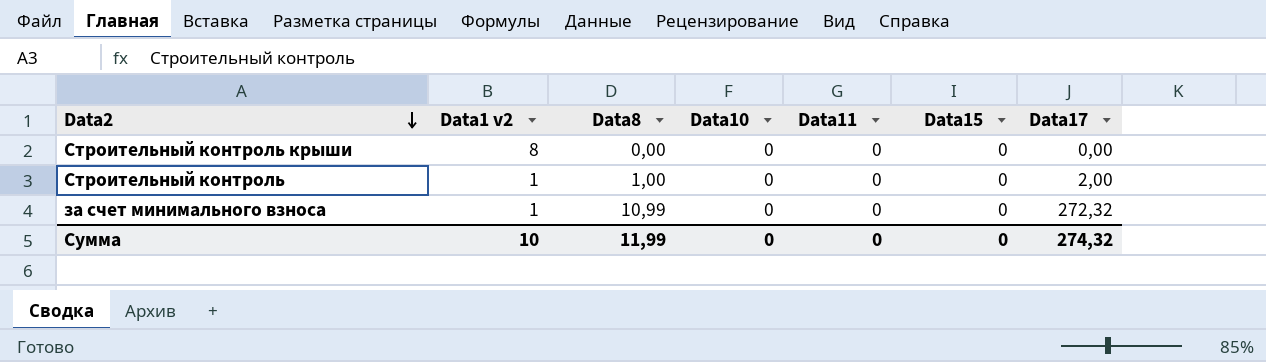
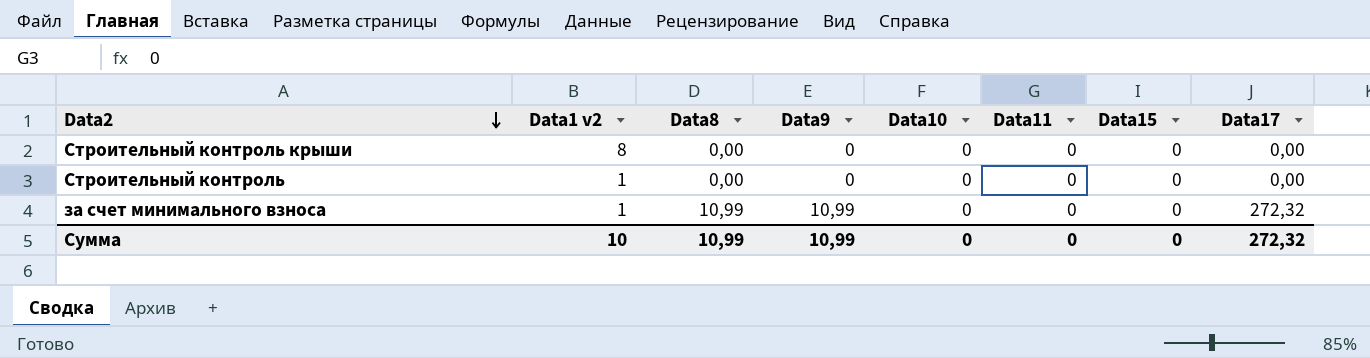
column Data9 | position: none -> 4
Строительный контроль | Data8: 1,00 -> 0,00
Строительный контроль | Data17: 2,00 -> 0,00
Сумма | Data8: 11,99 -> 10,99
Сумма | Data17: 274,32 -> 272,32

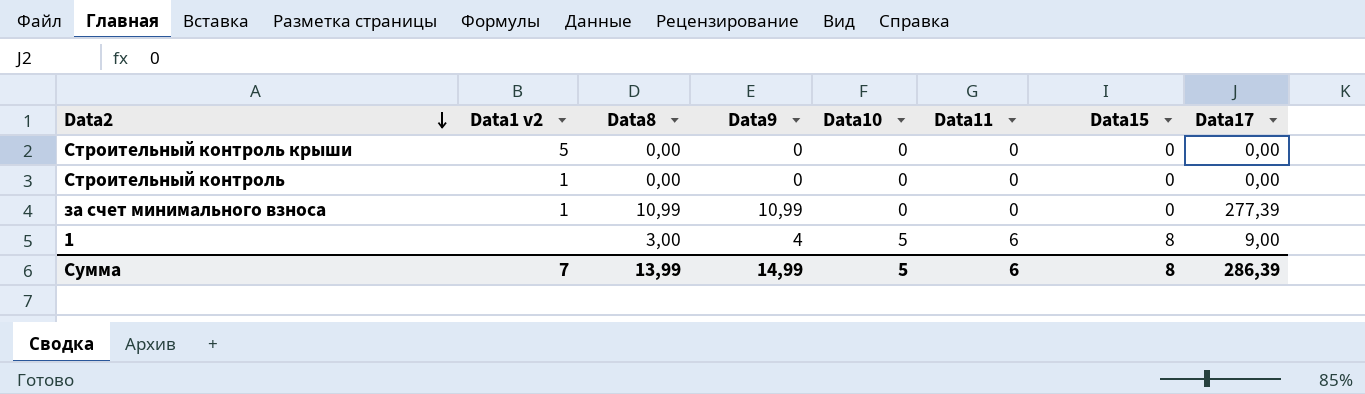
Строительный контроль крыши | Data1 v2: 8 -> 5
за счет минимального взноса | Data17: 272,32 -> 277,39
row 1: none -> none | 3,00 | 4 | 5 | 6 | 8 | 9,00
Сумма | Data1 v2: 10 -> 7
Сумма | Data8: 10,99 -> 13,99
Сумма | Data9: 10,99 -> 14,99
Сумма | Data10: 0 -> 5
Сумма | Data11: 0 -> 6
Сумма | Data15: 0 -> 8
Сумма | Data17: 272,32 -> 286,39

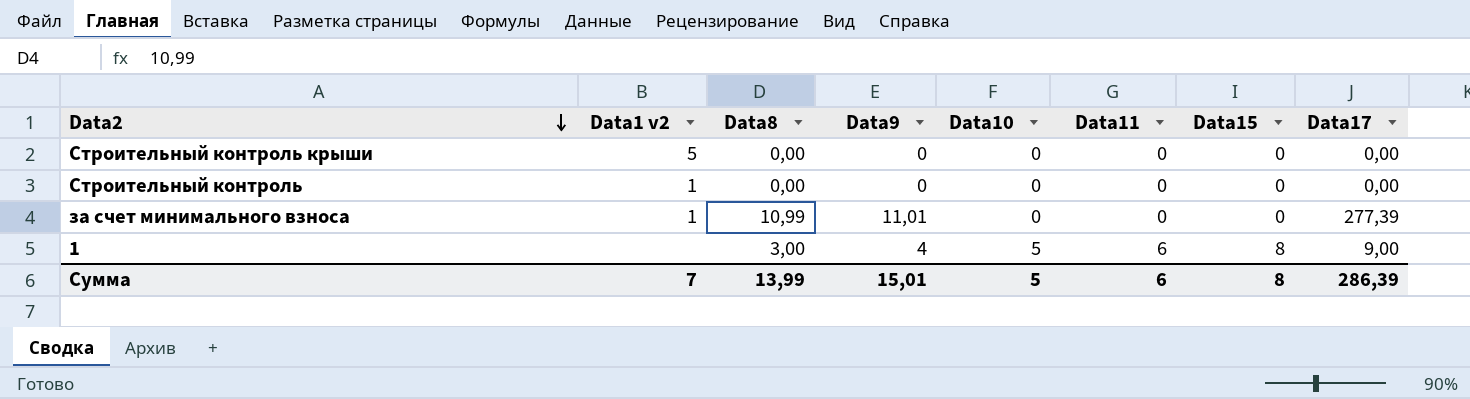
за счет минимального взноса | Data9: 10,99 -> 11,01
Сумма | Data9: 14,99 -> 15,01

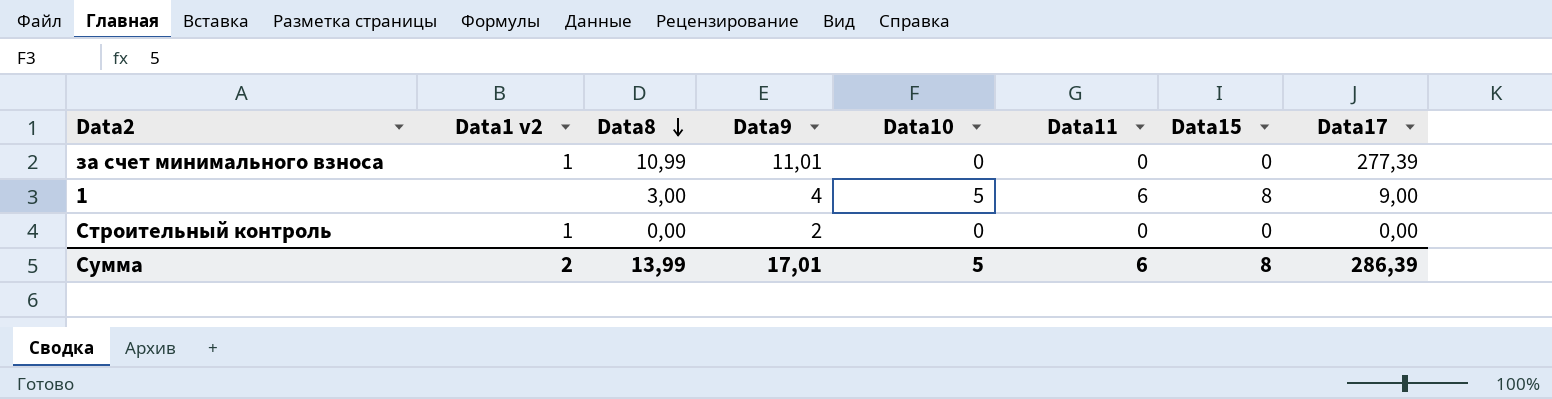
row order: Data2 descending -> Data8 descending
row Строительный контроль крыши: 5 | 0,00 | 0 | 0 | 0 | 0 | 0,00 -> none
Строительный контроль | Data9: 0 -> 2
Сумма | Data1 v2: 7 -> 2
Сумма | Data9: 15,01 -> 17,01

